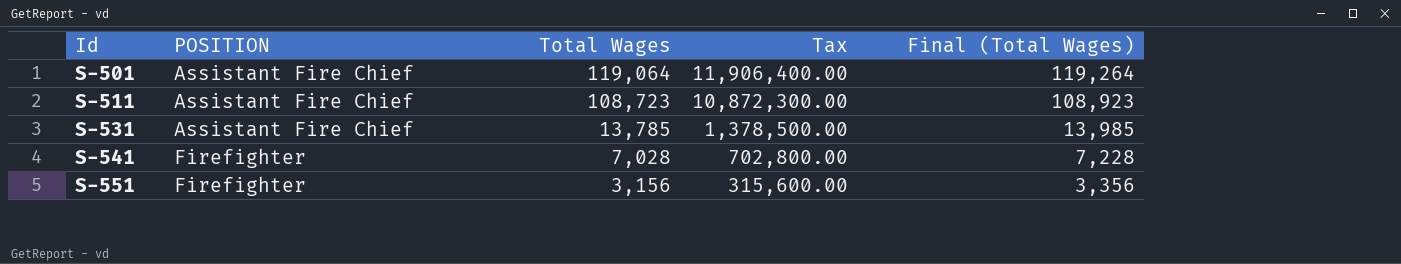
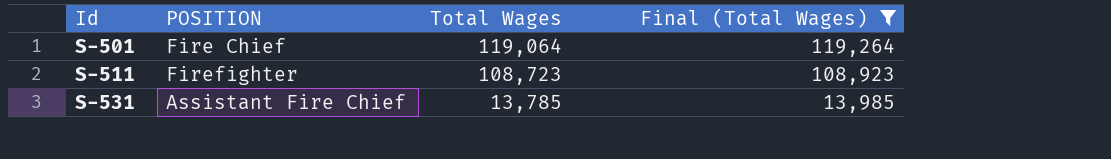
filter: none -> Final (Total Wages) >= 13,985
column Tax | formula: [Total Wages] * 100 -> none
S-501 | POSITION: Assistant Fire Chief -> Fire Chief
S-511 | POSITION: Assistant Fire Chief -> Firefighter

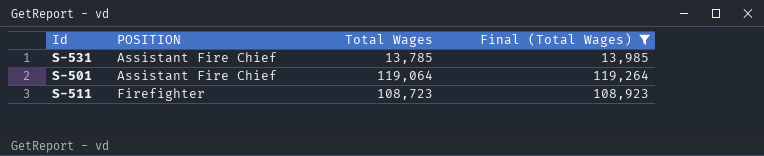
row order: Id ascending -> POSITION ascending
S-501 | POSITION: Fire Chief -> Assistant Fire Chief

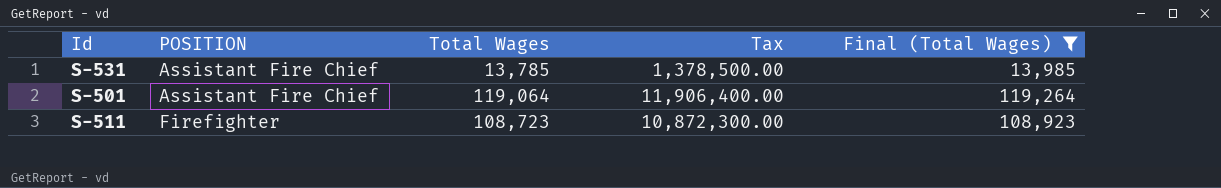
column Tax | formula: none -> [Total Wages] * 100

